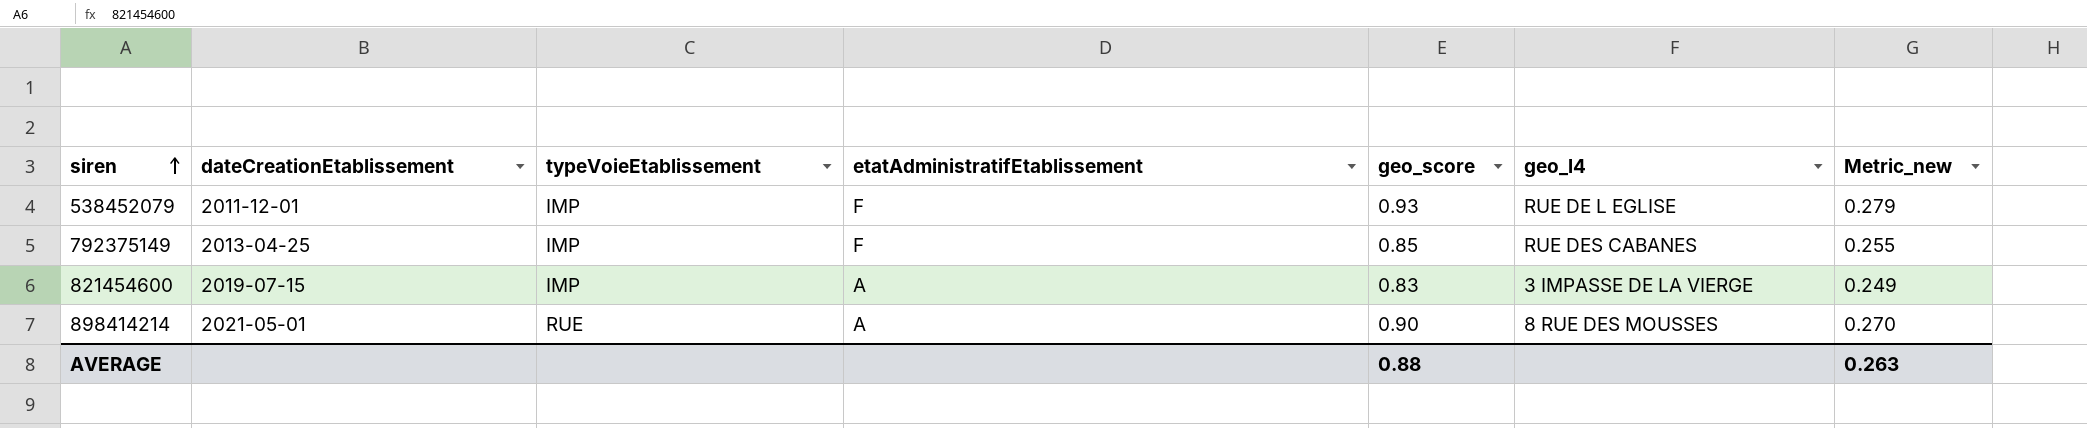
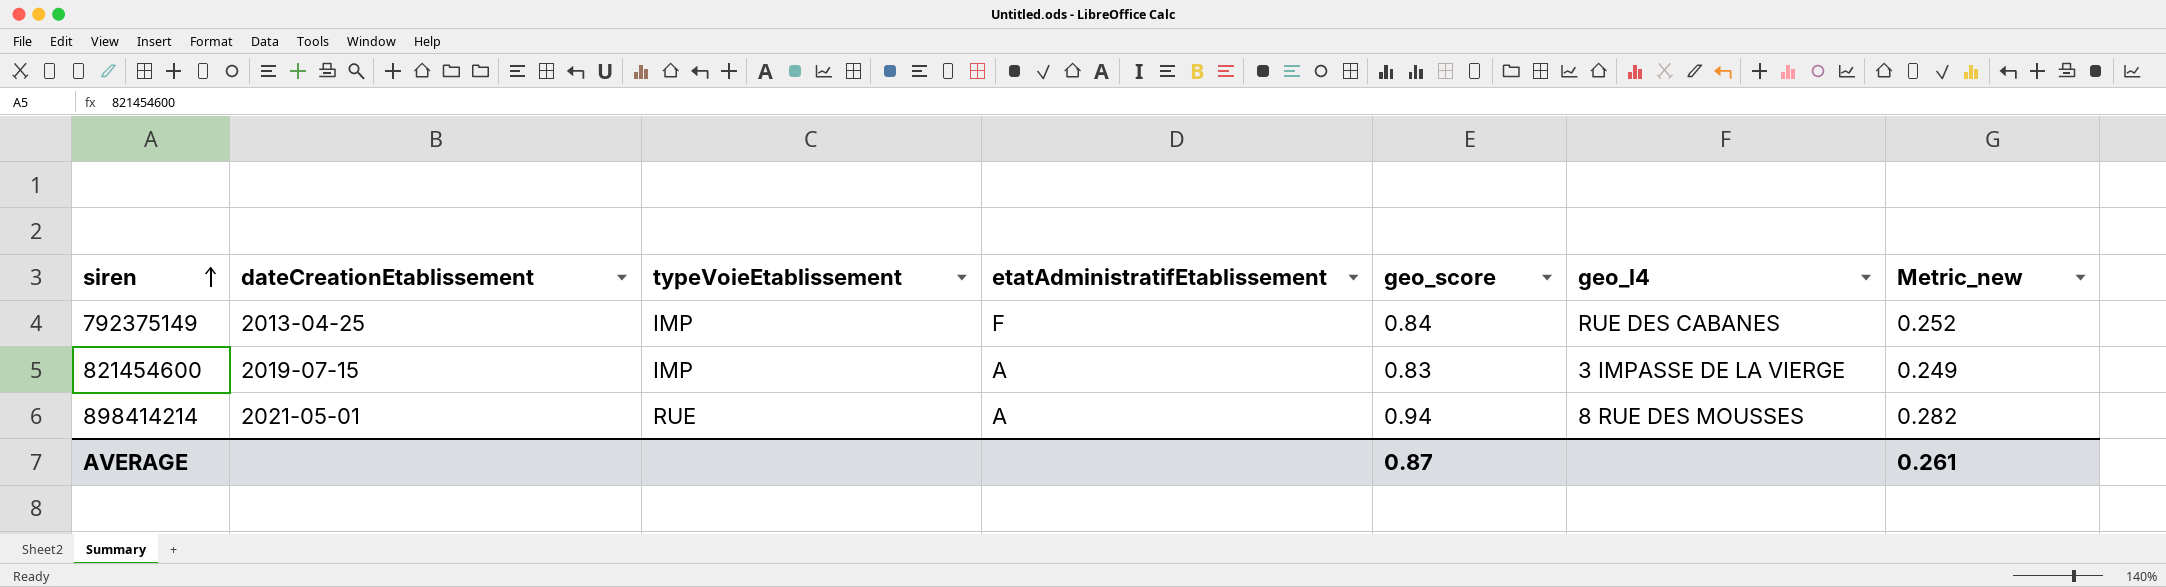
row 538452079: 2011-12-01 | IMP | F | 0.93 | RUE DE L EGLISE | 0.279 -> none
792375149 | geo_score: 0.85 -> 0.84
792375149 | Metric_new: 0.255 -> 0.252
898414214 | geo_score: 0.90 -> 0.94
898414214 | Metric_new: 0.270 -> 0.282
AVERAGE | geo_score: 0.88 -> 0.87
AVERAGE | Metric_new: 0.263 -> 0.261

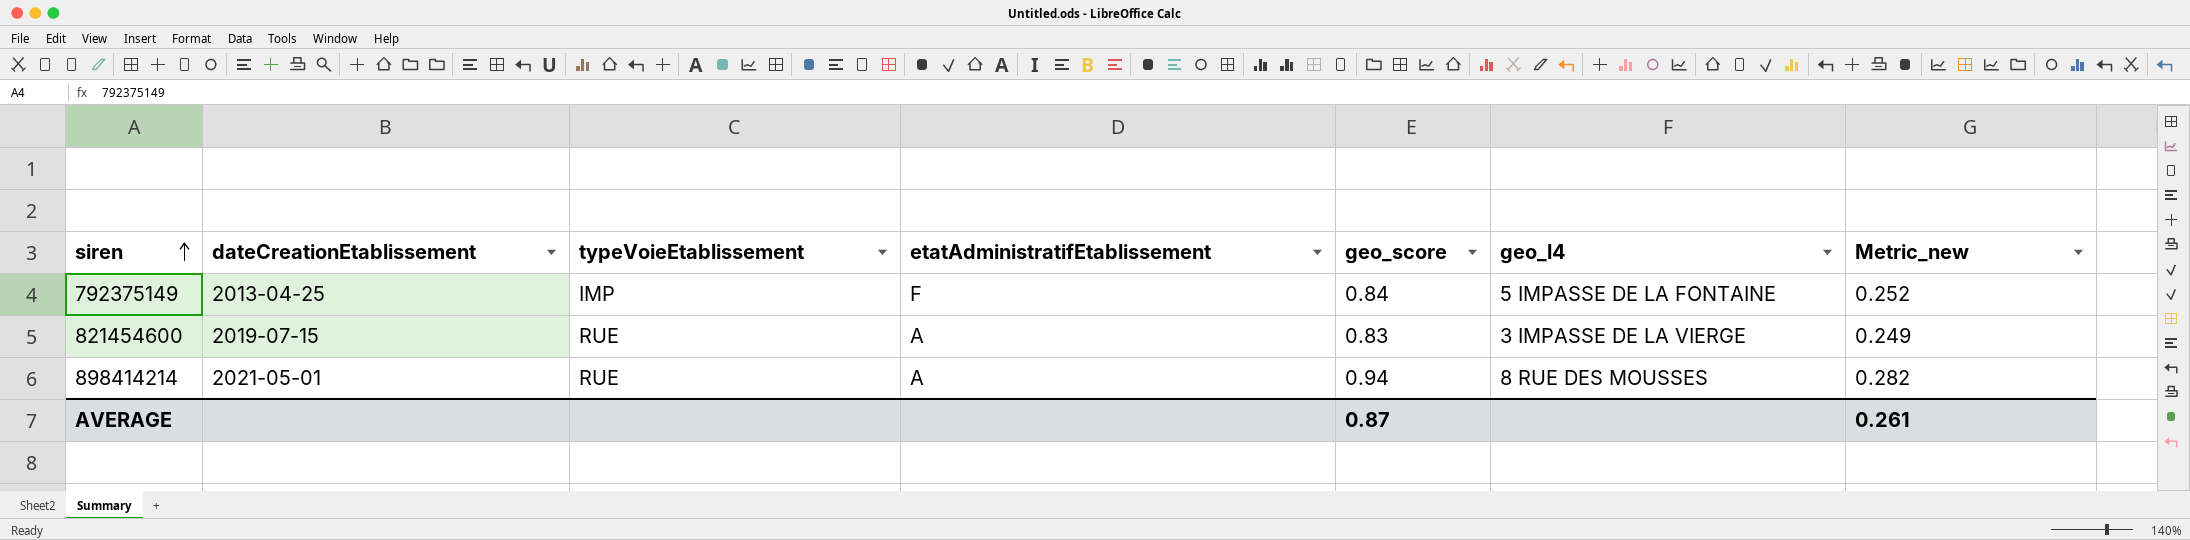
792375149 | geo_l4: RUE DES CABANES -> 5 IMPASSE DE LA FONTAINE
821454600 | typeVoieEtablissement: IMP -> RUE

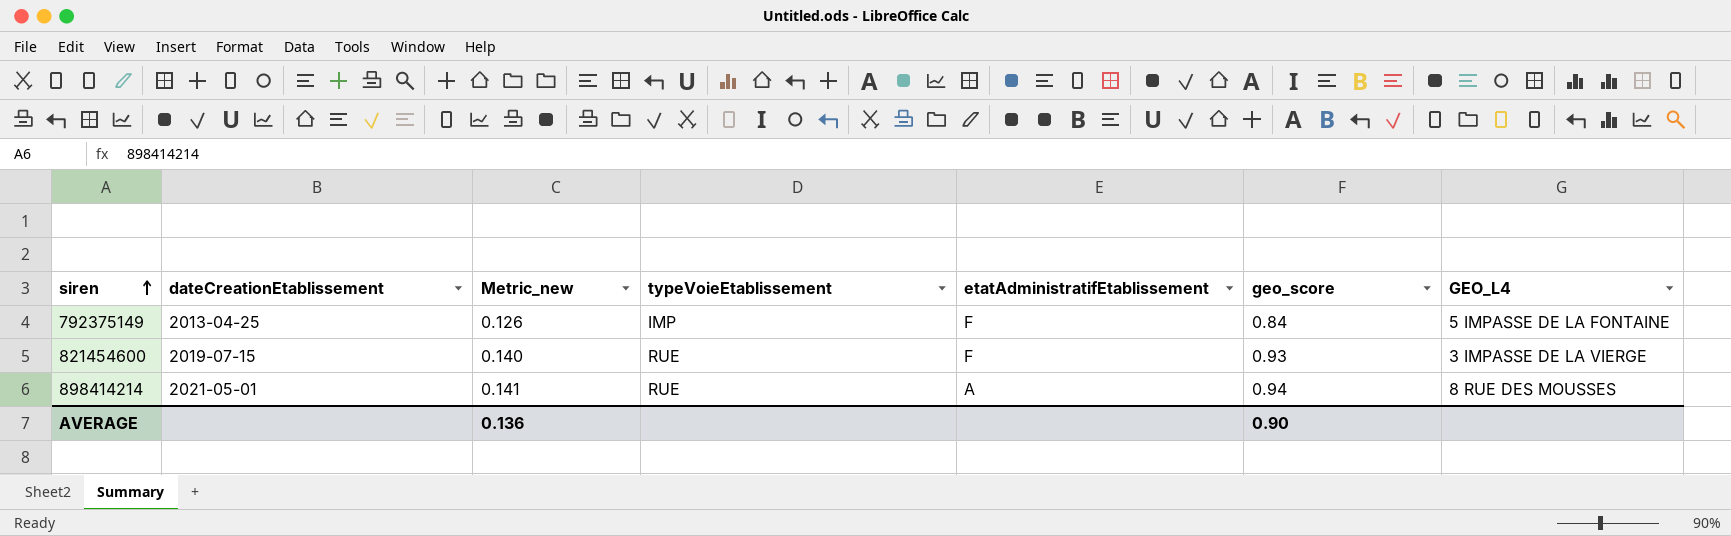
column Metric_new | formula: [geo_score] * 0.3 -> [geo_score] * 0.15
column Metric_new | position: 7 -> 3
column name: geo_l4 -> GEO_L4
821454600 | etatAdministratifEtablissement: A -> F
821454600 | geo_score: 0.83 -> 0.93
AVERAGE | Metric_new: 0.261 -> 0.136
AVERAGE | geo_score: 0.87 -> 0.90

